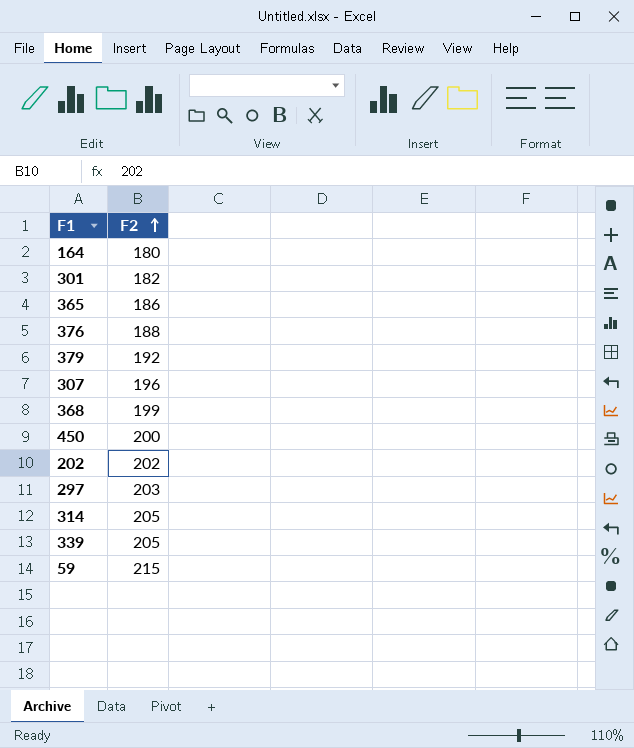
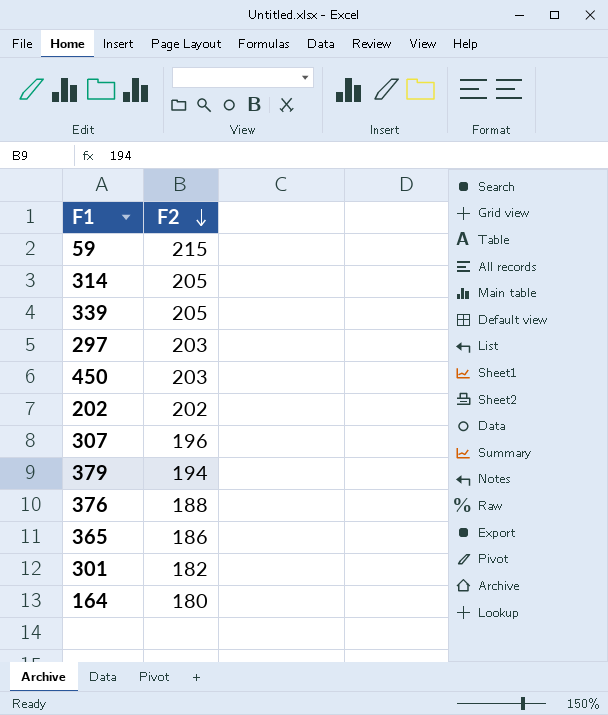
row order: F2 ascending -> F2 descending
row 368: 199 -> none
450 | F2: 200 -> 203
379 | F2: 192 -> 194

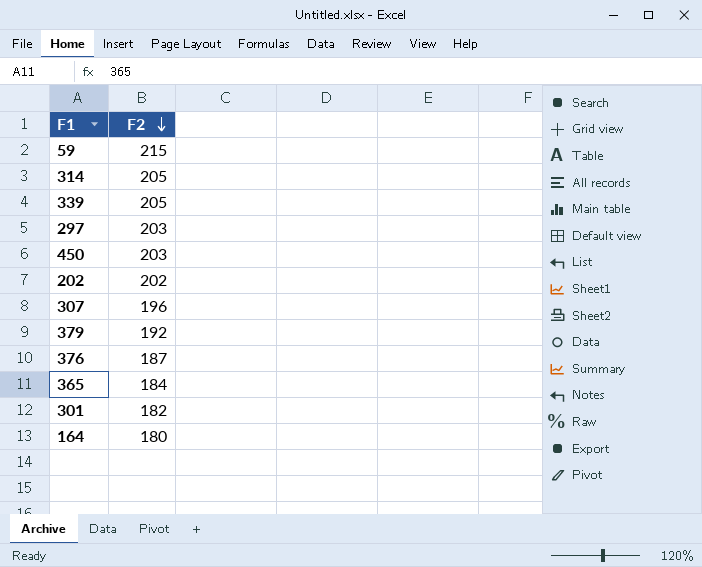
379 | F2: 194 -> 192
376 | F2: 188 -> 187
365 | F2: 186 -> 184

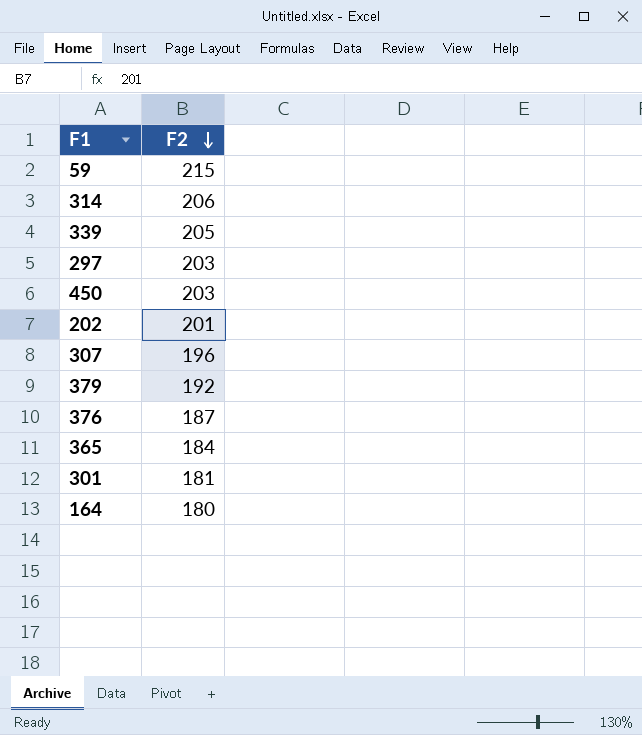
314 | F2: 205 -> 206
202 | F2: 202 -> 201
301 | F2: 182 -> 181

